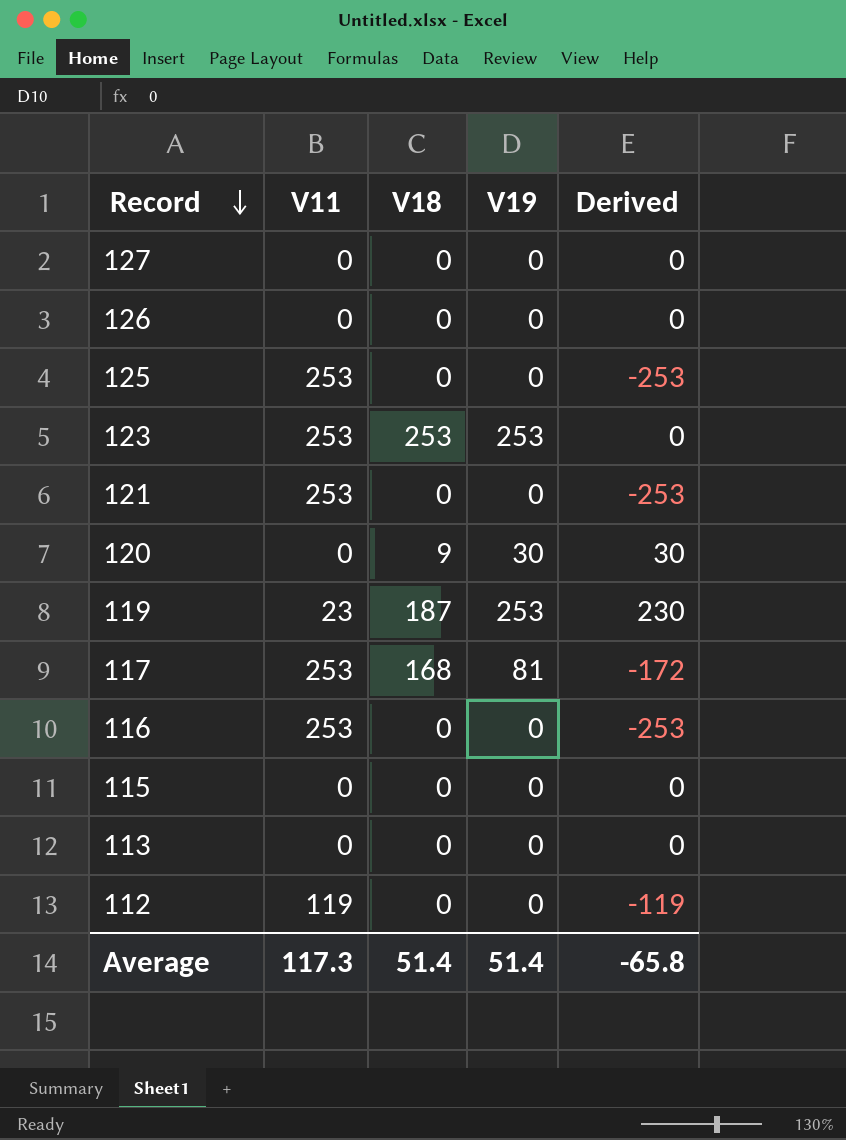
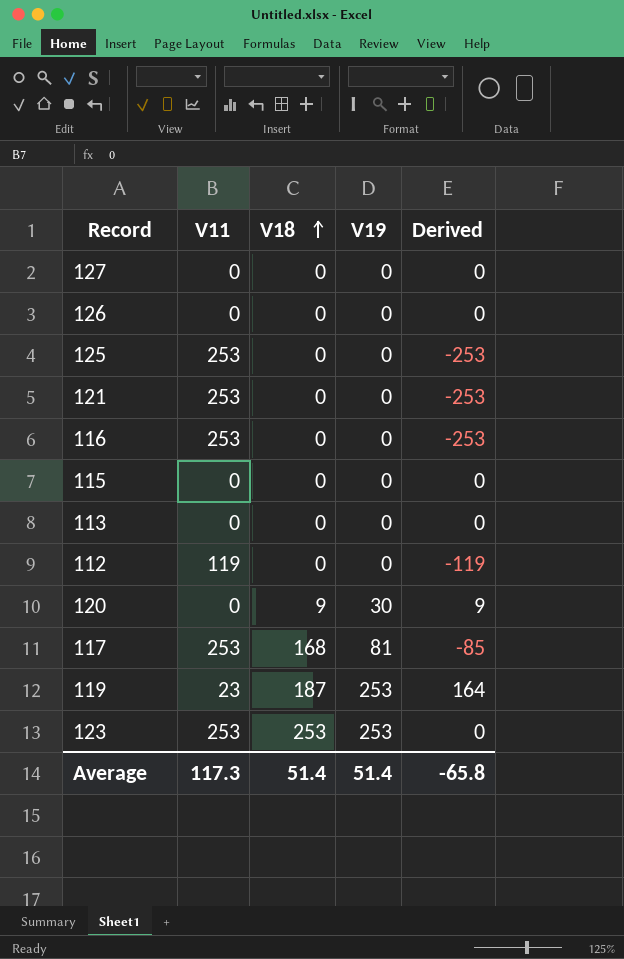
row order: Record descending -> V18 ascending
column Derived | formula: [V19] - [V11] -> [V18] - [V11]

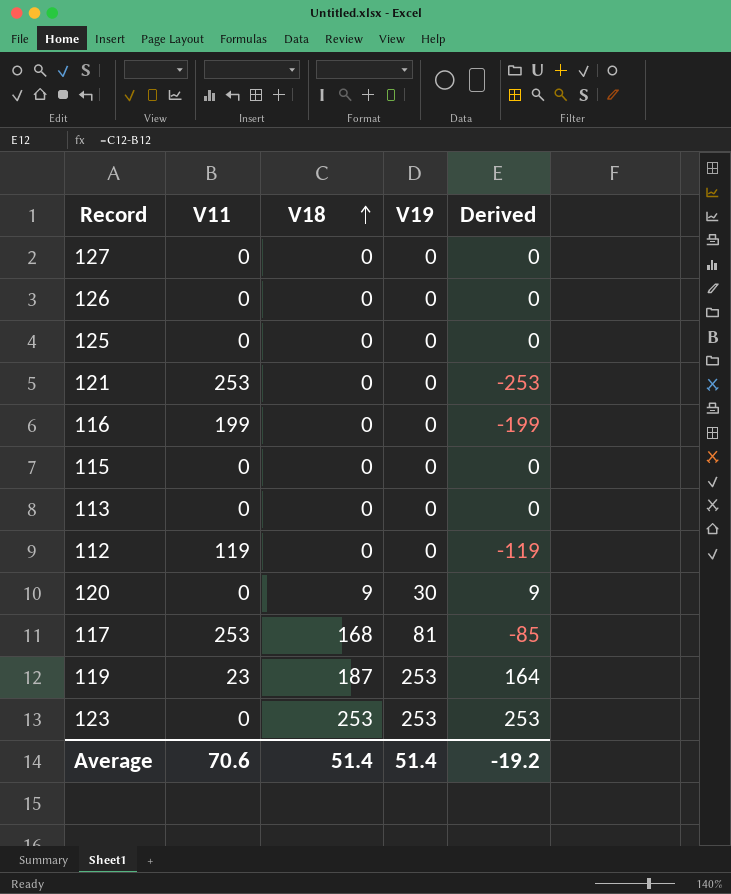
125 | V11: 253 -> 0
125 | Derived: -253 -> 0
116 | V11: 253 -> 199
116 | Derived: -253 -> -199
123 | V11: 253 -> 0
123 | Derived: 0 -> 253
Average | V11: 117.3 -> 70.6
Average | Derived: -65.8 -> -19.2

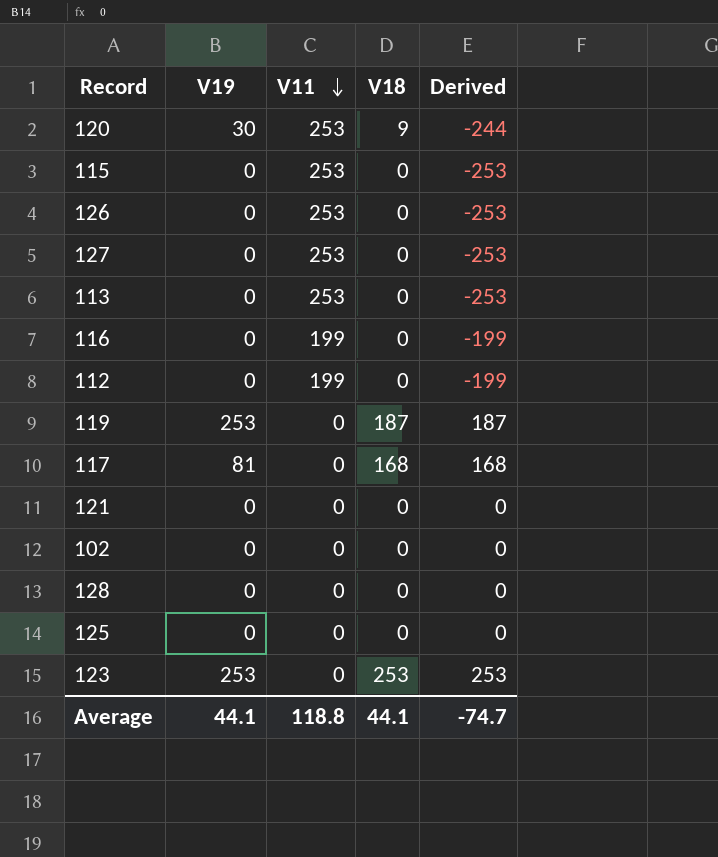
row order: V18 ascending -> V11 descending
column V19 | position: 4 -> 2
120 | V11: 0 -> 253
120 | Derived: 9 -> -244
115 | V11: 0 -> 253
115 | Derived: 0 -> -253
126 | V11: 0 -> 253
126 | Derived: 0 -> -253
127 | V11: 0 -> 253
127 | Derived: 0 -> -253
113 | V11: 0 -> 253
113 | Derived: 0 -> -253
112 | V11: 119 -> 199
112 | Derived: -119 -> -199
119 | V11: 23 -> 0
119 | Derived: 164 -> 187
117 | V11: 253 -> 0
117 | Derived: -85 -> 168
121 | V11: 253 -> 0
121 | Derived: -253 -> 0
row 102: none -> 0 | 0 | 0 | 0
row 128: none -> 0 | 0 | 0 | 0
Average | V19: 51.4 -> 44.1
Average | V11: 70.6 -> 118.8
Average | V18: 51.4 -> 44.1
Average | Derived: -19.2 -> -74.7

